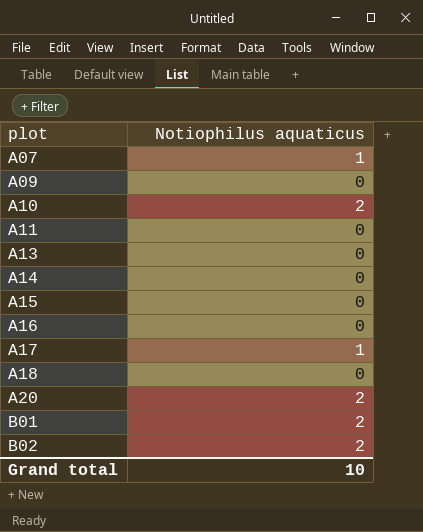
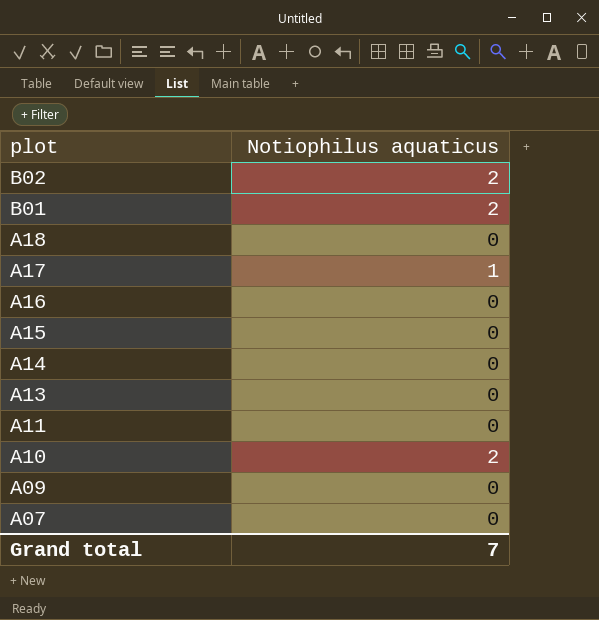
row order: plot ascending -> plot descending
row A20: 2 -> none
A07 | Notiophilus aquaticus: 1 -> 0
Grand total | Notiophilus aquaticus: 10 -> 7

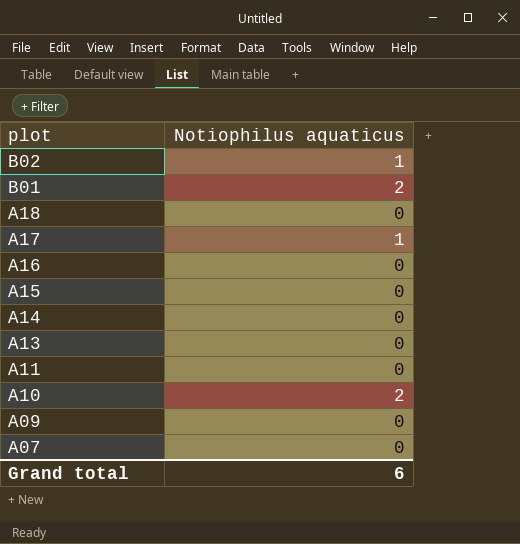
B02 | Notiophilus aquaticus: 2 -> 1
Grand total | Notiophilus aquaticus: 7 -> 6

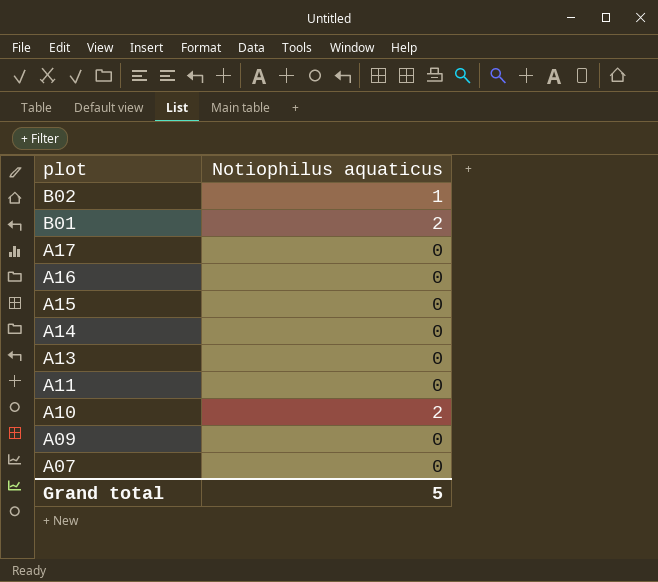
row A18: 0 -> none
A17 | Notiophilus aquaticus: 1 -> 0
Grand total | Notiophilus aquaticus: 6 -> 5

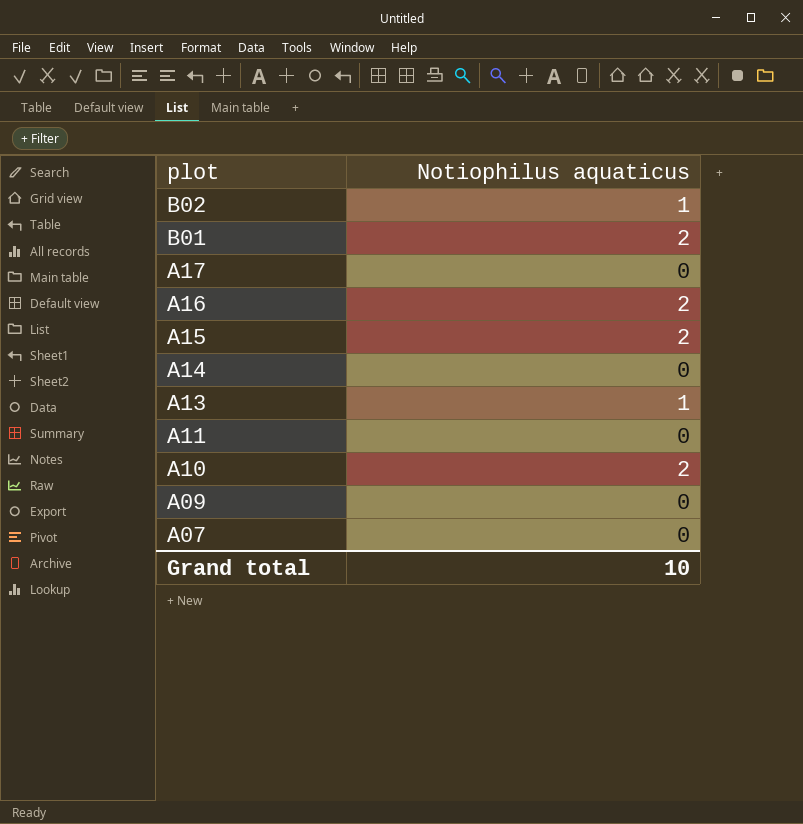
A16 | Notiophilus aquaticus: 0 -> 2
A15 | Notiophilus aquaticus: 0 -> 2
A13 | Notiophilus aquaticus: 0 -> 1
Grand total | Notiophilus aquaticus: 5 -> 10

